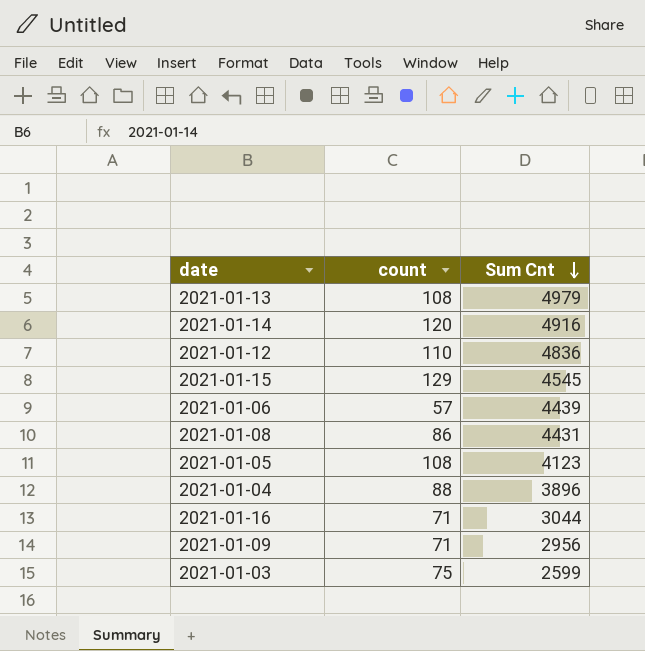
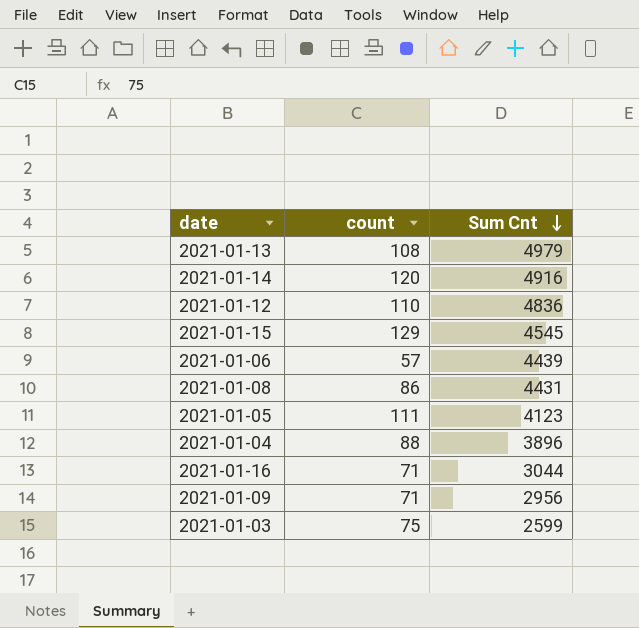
2021-01-05 | count: 108 -> 111

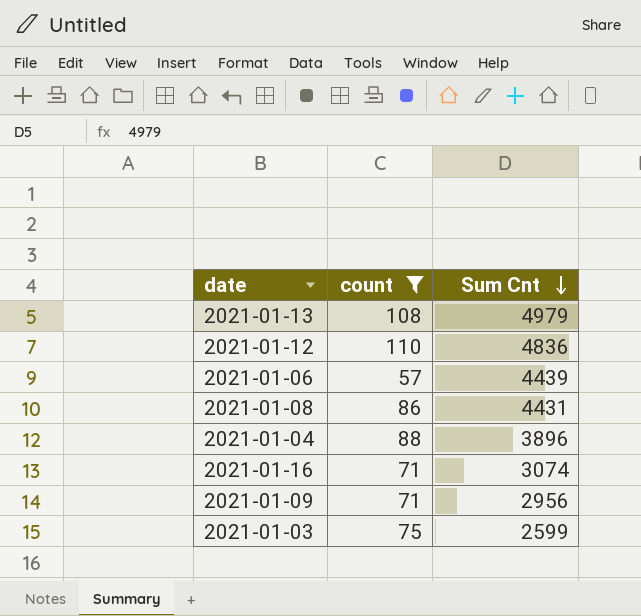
filter: none -> count <= 110
2021-01-16 | Sum Cnt: 3044 -> 3074

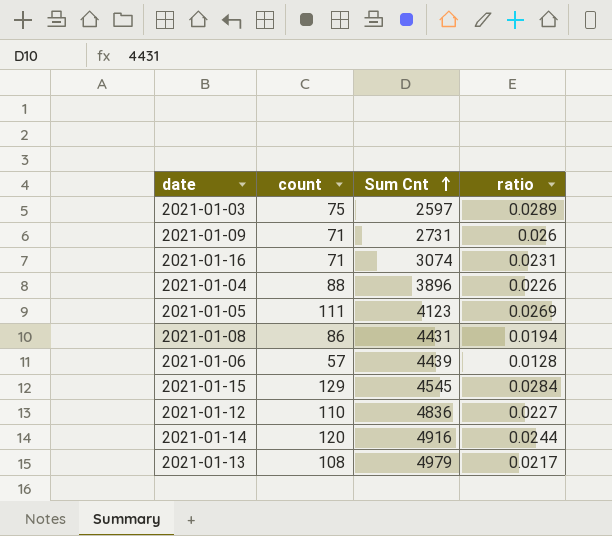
filter: count <= 110 -> none
row order: Sum Cnt descending -> Sum Cnt ascending
column ratio | formula: none -> [count] / [Sum Cnt]
2021-01-03 | Sum Cnt: 2599 -> 2597
2021-01-09 | Sum Cnt: 2956 -> 2731

